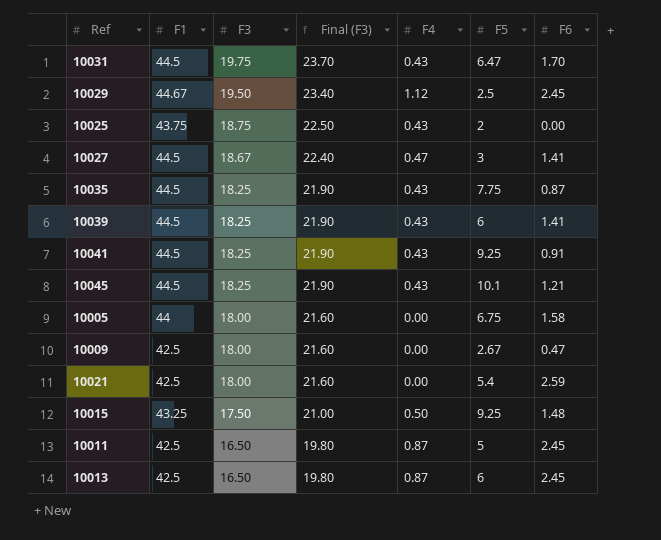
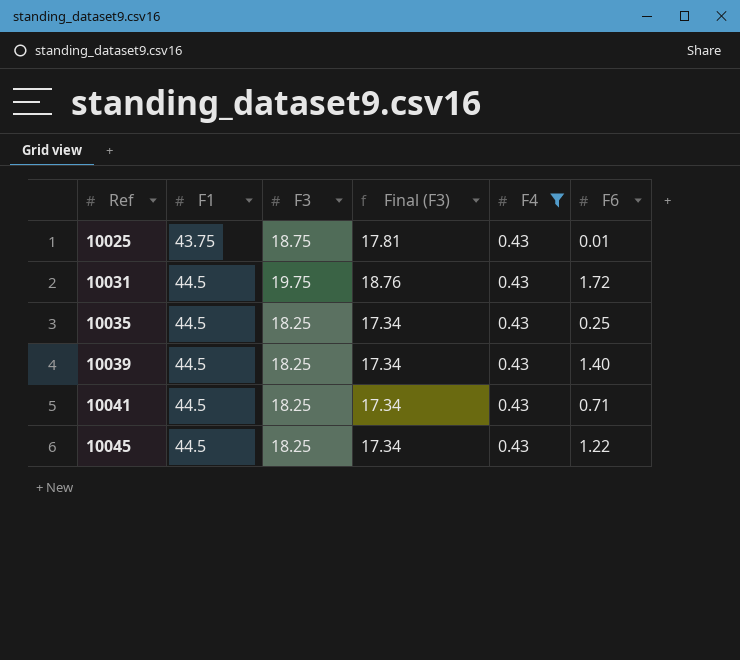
filter: none -> F4 = 0.43
row order: F3 descending -> Ref ascending
column F5 | position: 6 -> none
column Final (F3) | formula: [F3] * 1.2 -> [F3] * 0.95
10025 | F6: 0.00 -> 0.01
10031 | F6: 1.70 -> 1.72
10035 | F6: 0.87 -> 0.25
10039 | F6: 1.41 -> 1.40
10041 | F6: 0.91 -> 0.71
10045 | F6: 1.21 -> 1.22

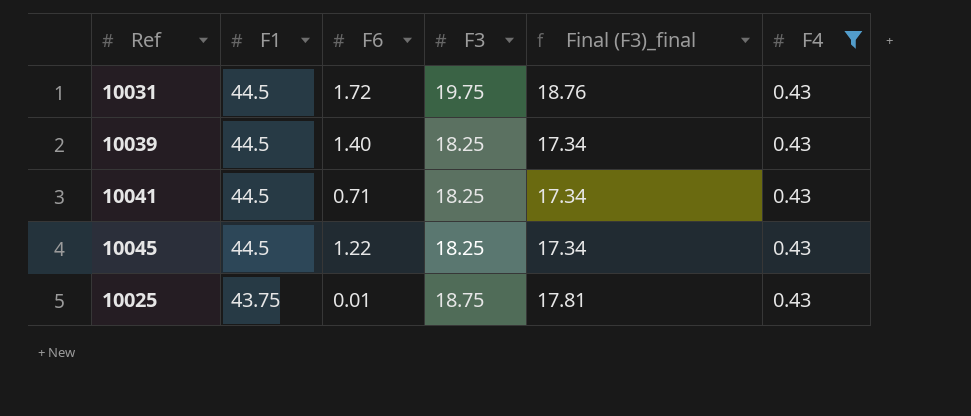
row order: Ref ascending -> F1 descending
column F6 | position: 6 -> 3
column name: Final (F3) -> Final (F3)_final
row 10035: 44.5 | 18.25 | 17.34 | 0.43 | 0.25 -> none

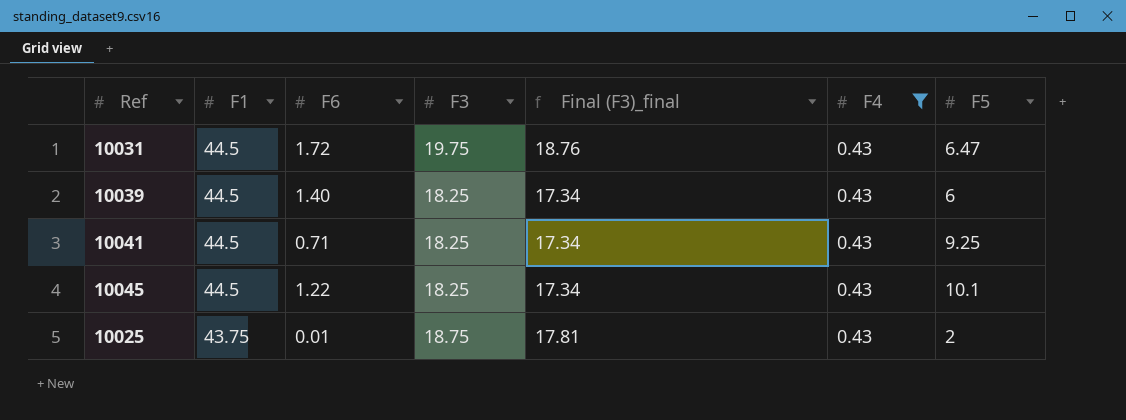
column F5 | position: none -> 7

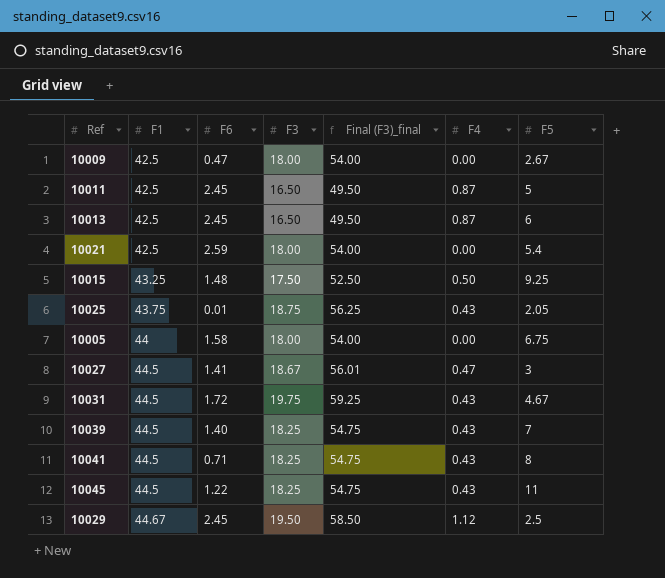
filter: F4 = 0.43 -> none
row order: F1 descending -> F1 ascending
column Final (F3)_final | formula: [F3] * 0.95 -> [F3] * 3
10025 | F5: 2 -> 2.05
10031 | F5: 6.47 -> 4.67
10039 | F5: 6 -> 7
10041 | F5: 9.25 -> 8
10045 | F5: 10.1 -> 11

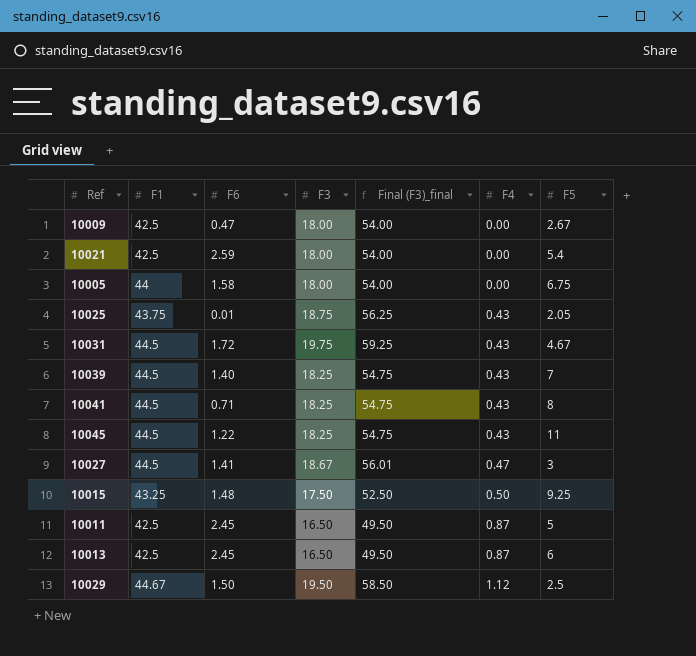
row order: F1 ascending -> F4 ascending
10029 | F6: 2.45 -> 1.50

